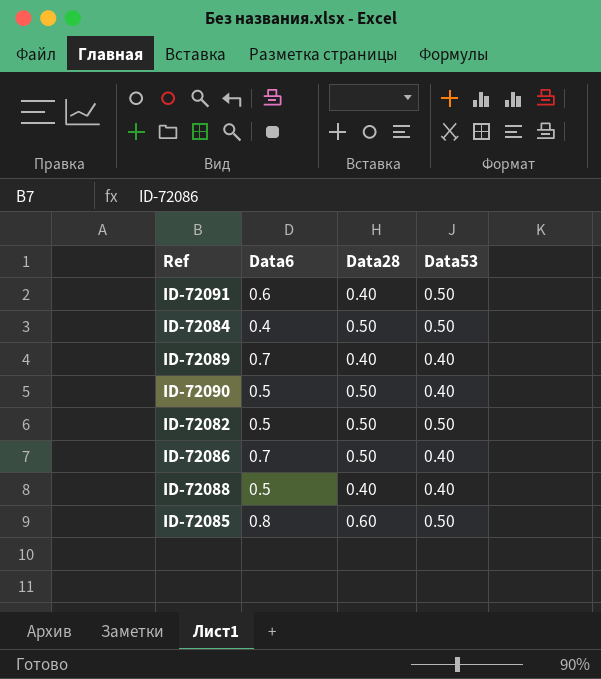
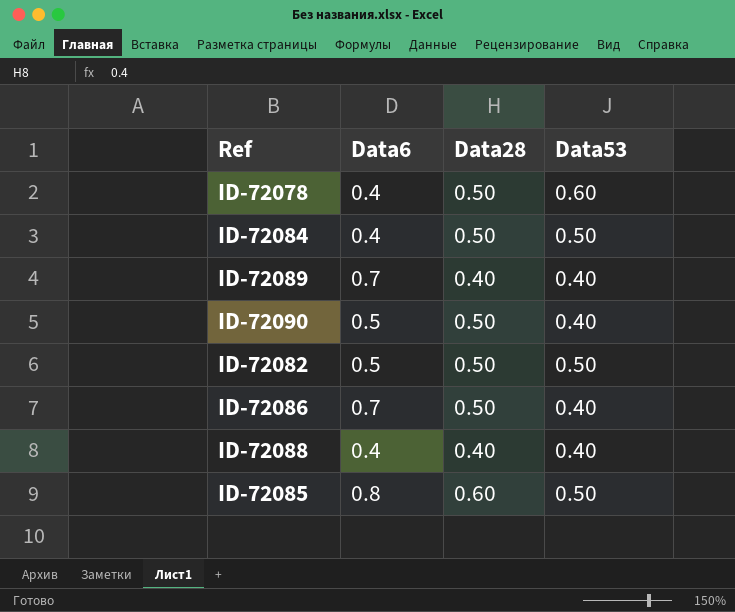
row ID-72091: 0.6 | 0.40 | 0.50 -> none
row ID-72078: none -> 0.4 | 0.50 | 0.60
ID-72088 | Data6: 0.5 -> 0.4

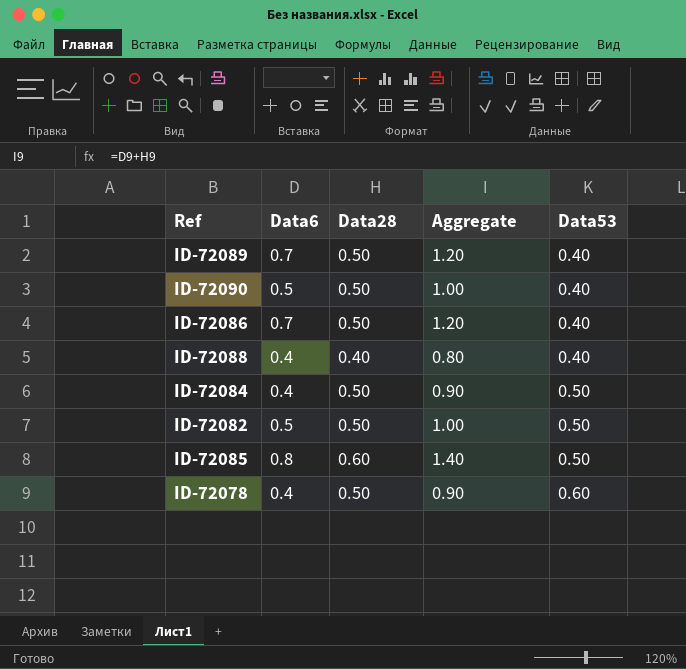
row order: none -> Data53 ascending
column Aggregate | formula: none -> [Data6] + [Data28]
ID-72089 | Data28: 0.40 -> 0.50

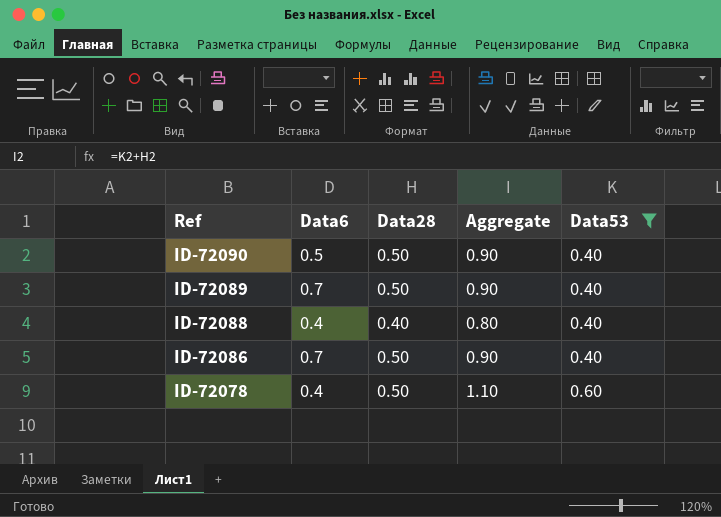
filter: none -> Data53 != 0.50
row order: Data53 ascending -> Ref descending
column Aggregate | formula: [Data6] + [Data28] -> [Data28] + [Data53]

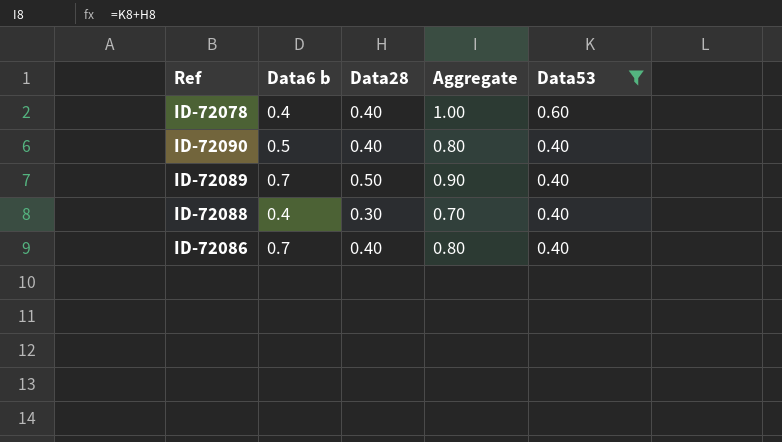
row order: Ref descending -> Data53 descending
column name: Data6 -> Data6 b
ID-72078 | Data28: 0.50 -> 0.40
ID-72078 | Aggregate: 1.10 -> 1.00
ID-72090 | Data28: 0.50 -> 0.40
ID-72090 | Aggregate: 0.90 -> 0.80
ID-72088 | Data28: 0.40 -> 0.30
ID-72088 | Aggregate: 0.80 -> 0.70
ID-72086 | Data28: 0.50 -> 0.40
ID-72086 | Aggregate: 0.90 -> 0.80

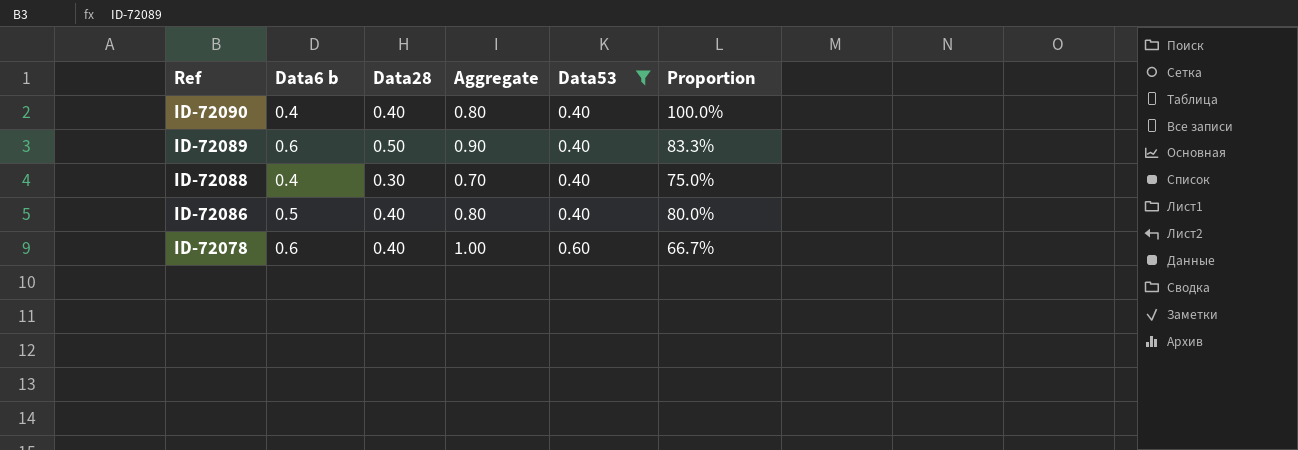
row order: Data53 descending -> Ref descending
column Proportion | formula: none -> [Data28] / [Data6 b]
ID-72090 | Data6 b: 0.5 -> 0.4
ID-72089 | Data6 b: 0.7 -> 0.6
ID-72086 | Data6 b: 0.7 -> 0.5
ID-72078 | Data6 b: 0.4 -> 0.6

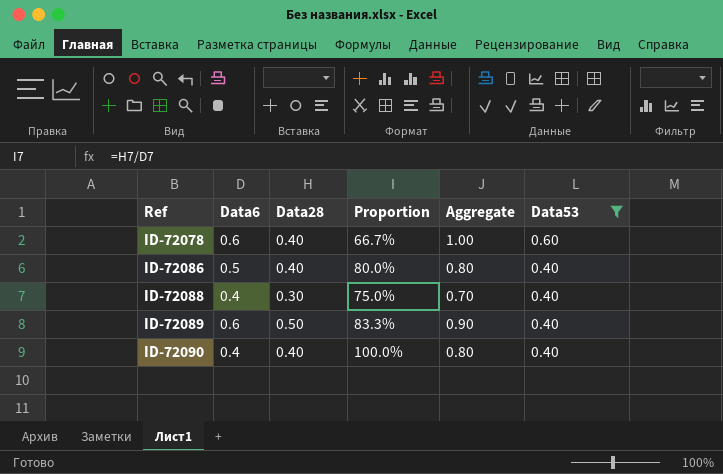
row order: Ref descending -> Ref ascending
column name: Data6 b -> Data6
column Proportion | position: 6 -> 4

